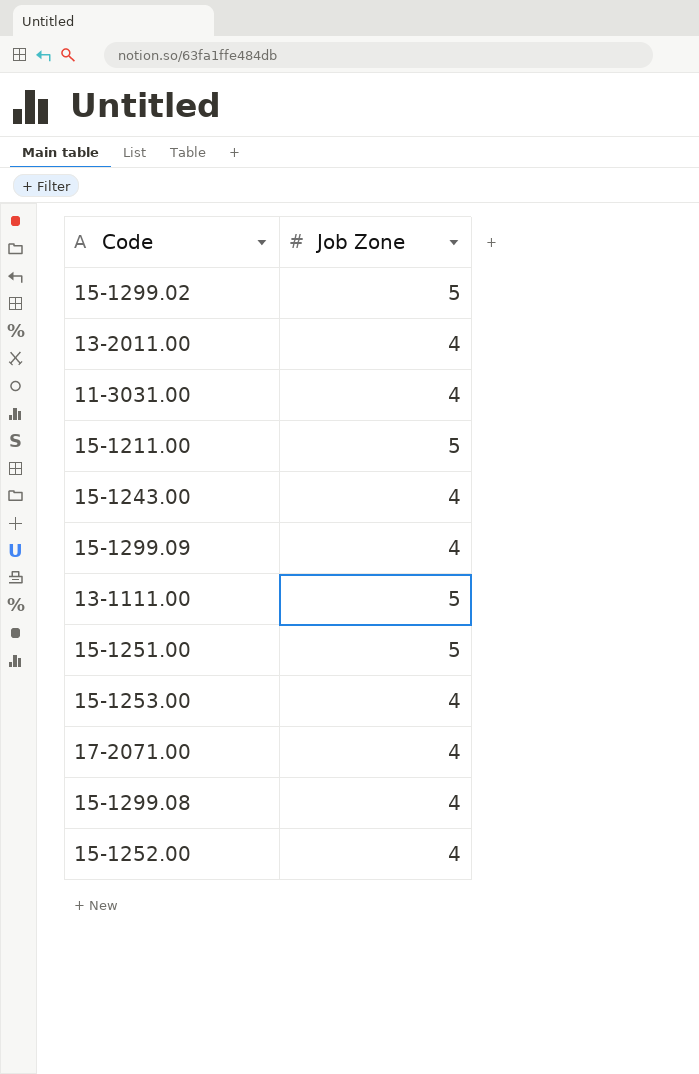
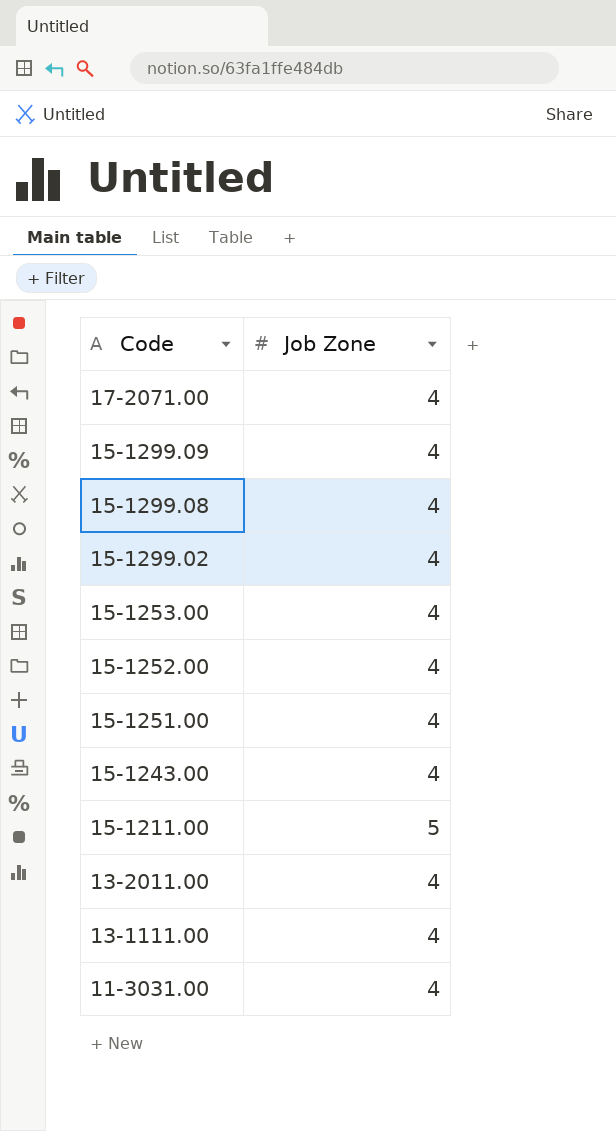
row order: none -> Code descending
15-1299.02 | Job Zone: 5 -> 4
15-1251.00 | Job Zone: 5 -> 4
13-1111.00 | Job Zone: 5 -> 4

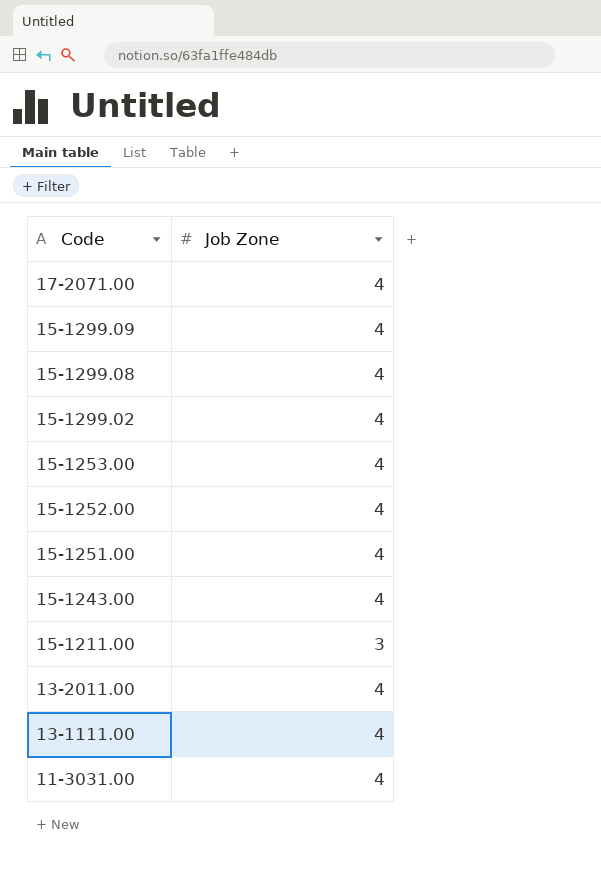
15-1211.00 | Job Zone: 5 -> 3

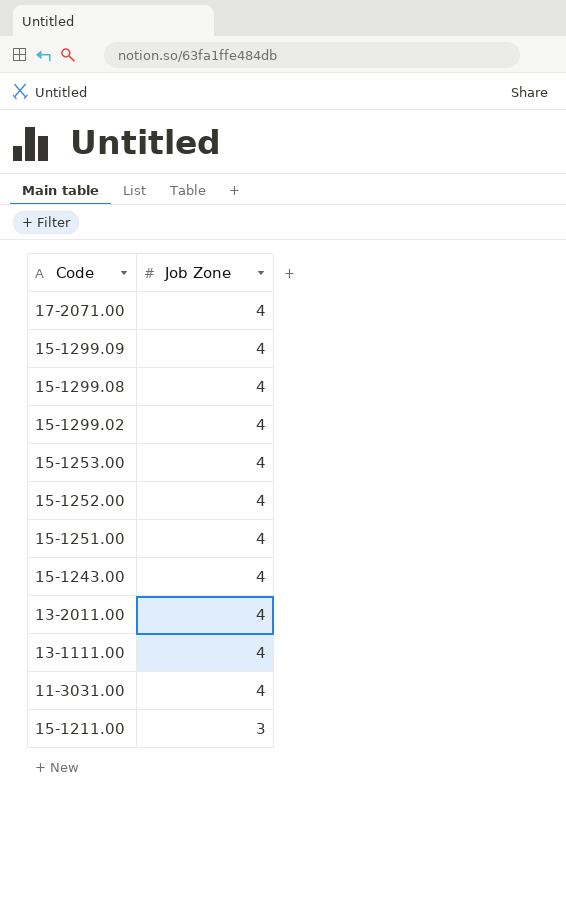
row order: Code descending -> Job Zone descending

